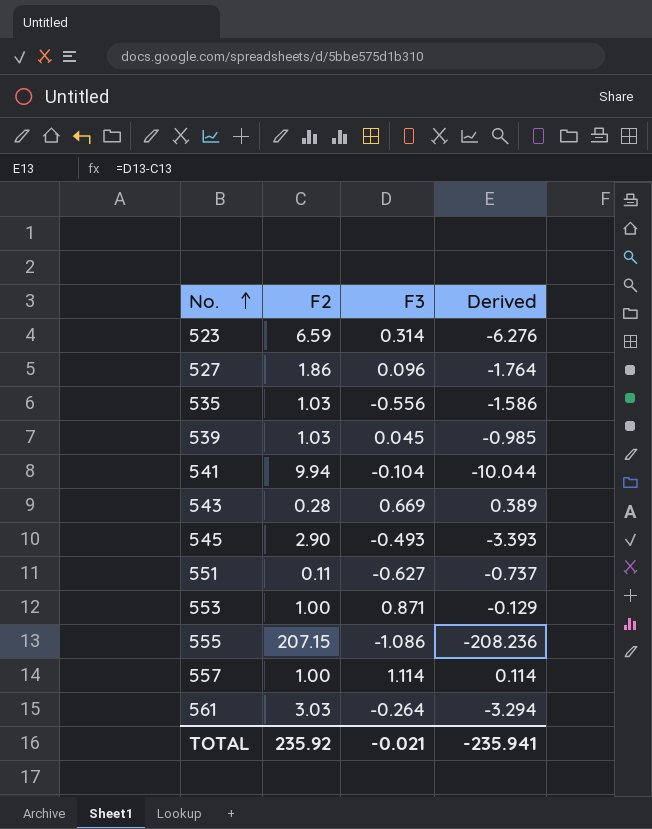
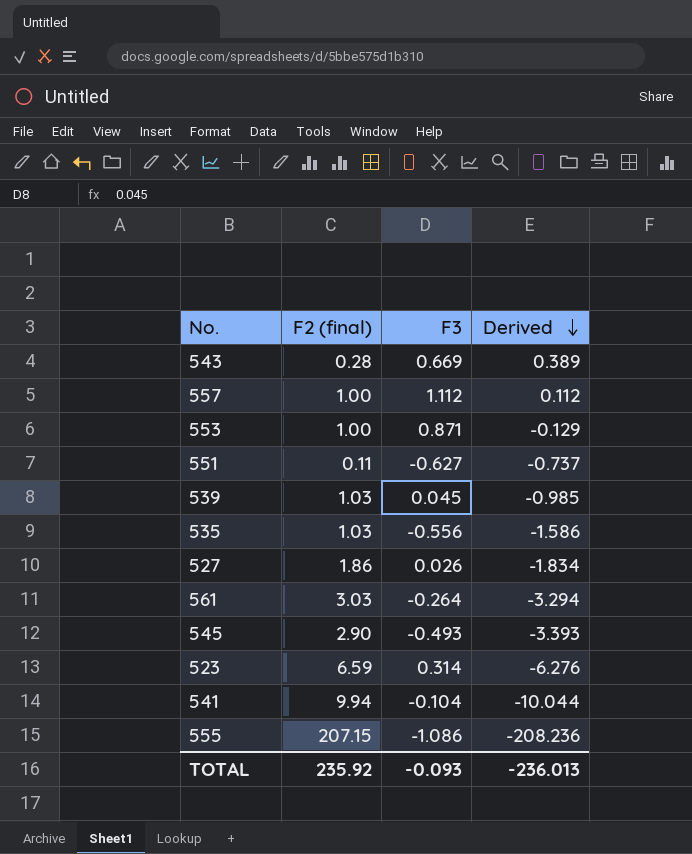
row order: No. ascending -> Derived descending
column name: F2 -> F2 (final)
557 | F3: 1.114 -> 1.112
557 | Derived: 0.114 -> 0.112
527 | F3: 0.096 -> 0.026
527 | Derived: -1.764 -> -1.834
TOTAL | F3: -0.021 -> -0.093
TOTAL | Derived: -235.941 -> -236.013

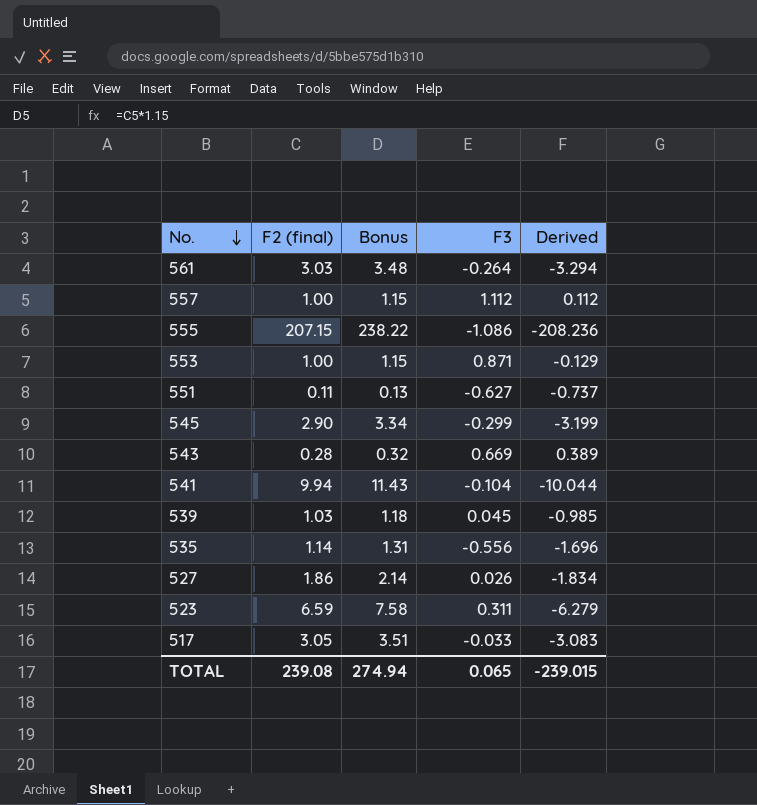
row order: Derived descending -> No. descending
column Bonus | formula: none -> [F2 (final)] * 1.15
545 | F3: -0.493 -> -0.299
545 | Derived: -3.393 -> -3.199
535 | F2 (final): 1.03 -> 1.14
535 | Derived: -1.586 -> -1.696
523 | F3: 0.314 -> 0.311
523 | Derived: -6.276 -> -6.279
row 517: none -> 3.05 | 3.51 | -0.033 | -3.083
TOTAL | F2 (final): 235.92 -> 239.08
TOTAL | F3: -0.093 -> 0.065
TOTAL | Derived: -236.013 -> -239.015

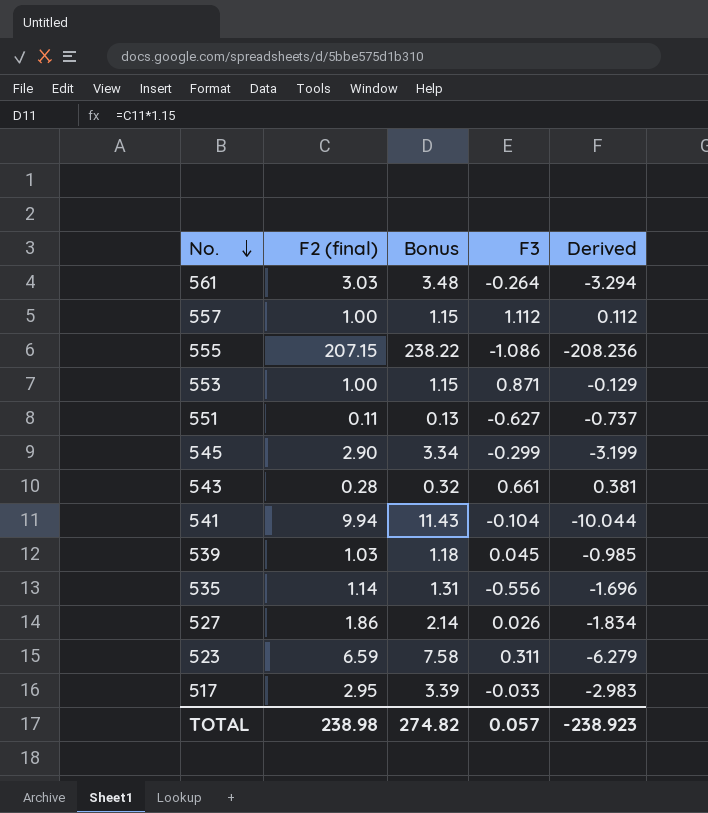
543 | F3: 0.669 -> 0.661
543 | Derived: 0.389 -> 0.381
517 | F2 (final): 3.05 -> 2.95
517 | Bonus: 3.51 -> 3.39
517 | Derived: -3.083 -> -2.983
TOTAL | F2 (final): 239.08 -> 238.98
TOTAL | Bonus: 274.94 -> 274.82
TOTAL | F3: 0.065 -> 0.057
TOTAL | Derived: -239.015 -> -238.923

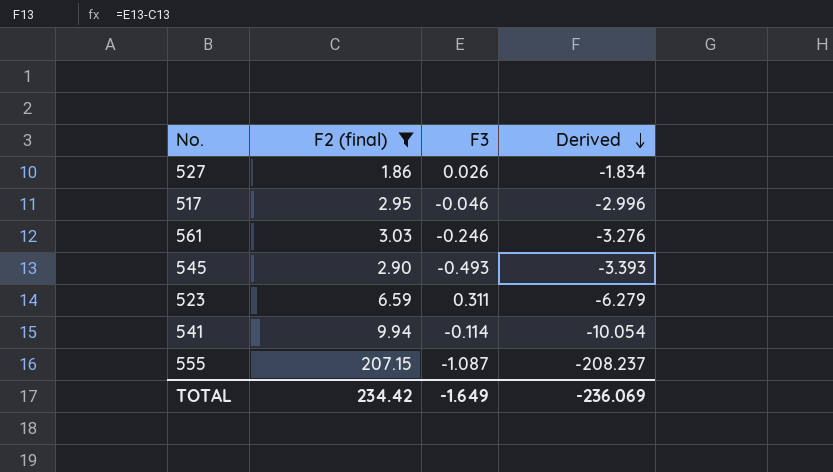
filter: none -> F2 (final) >= 1.86
row order: No. descending -> Derived descending
column Bonus | formula: [F2 (final)] * 1.15 -> none
517 | F3: -0.033 -> -0.046
517 | Derived: -2.983 -> -2.996
561 | F3: -0.264 -> -0.246
561 | Derived: -3.294 -> -3.276
545 | F3: -0.299 -> -0.493
545 | Derived: -3.199 -> -3.393
541 | F3: -0.104 -> -0.114
541 | Derived: -10.044 -> -10.054
555 | F3: -1.086 -> -1.087
555 | Derived: -208.236 -> -208.237
TOTAL | F2 (final): 238.98 -> 234.42
TOTAL | F3: 0.057 -> -1.649
TOTAL | Derived: -238.923 -> -236.069

